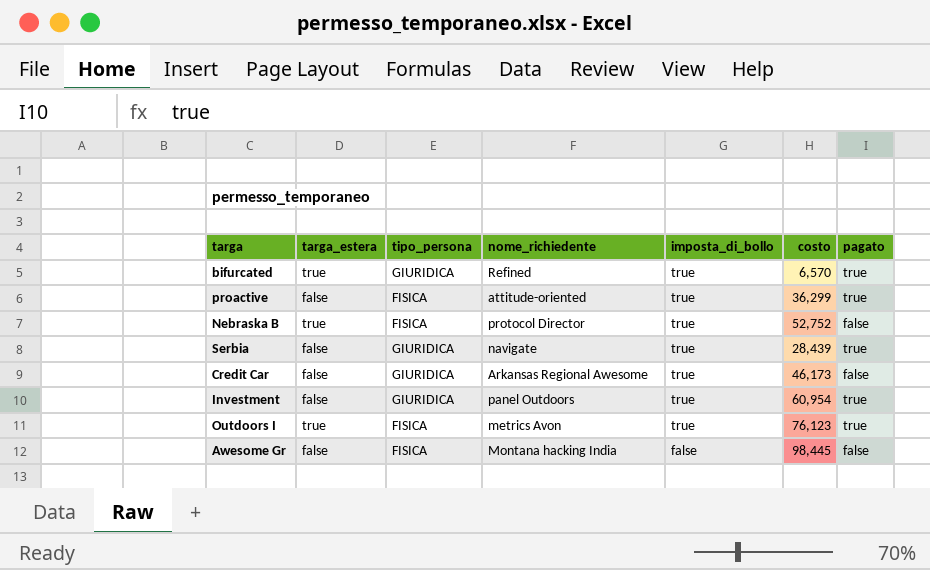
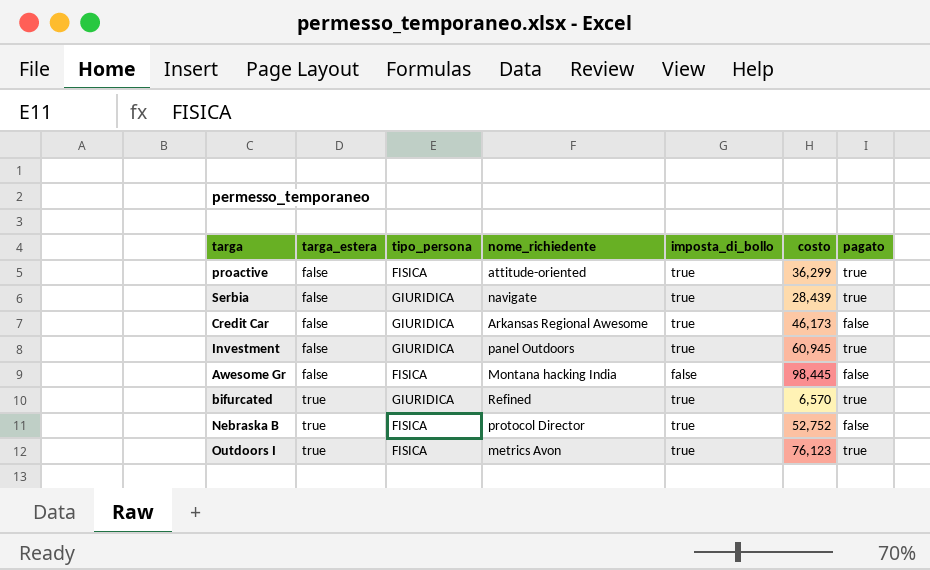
row order: imposta_di_bollo descending -> targa_estera ascending
Investment | costo: 60,954 -> 60,945

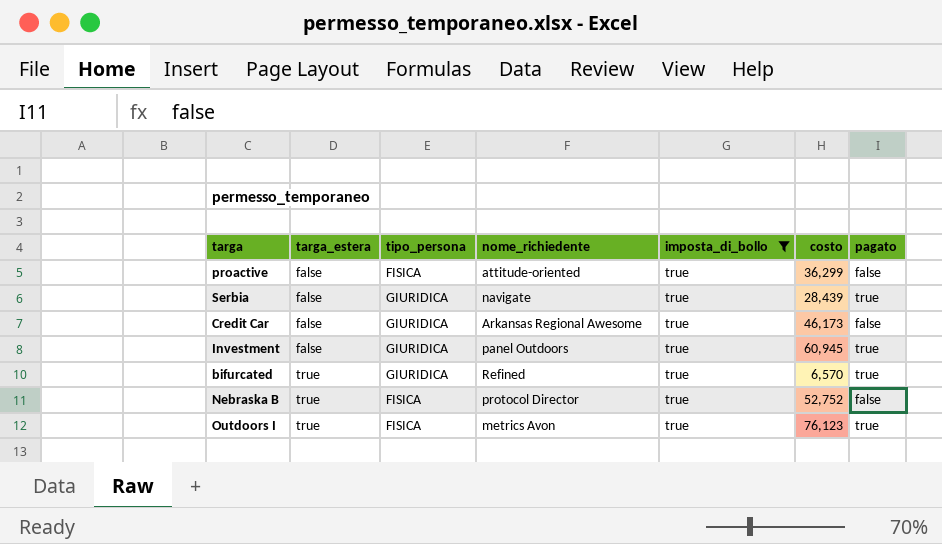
filter: none -> imposta_di_bollo = true
proactive | pagato: true -> false

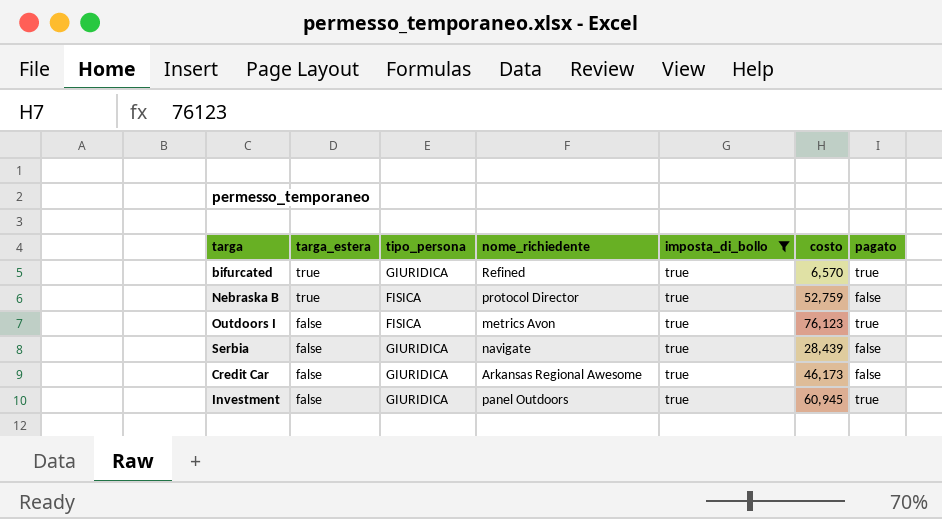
row order: targa_estera ascending -> targa_estera descending
row proactive: false | FISICA | attitude-oriented | true | 36,299 | false -> none
Nebraska B | costo: 52,752 -> 52,759
Outdoors I | targa_estera: true -> false
Serbia | pagato: true -> false

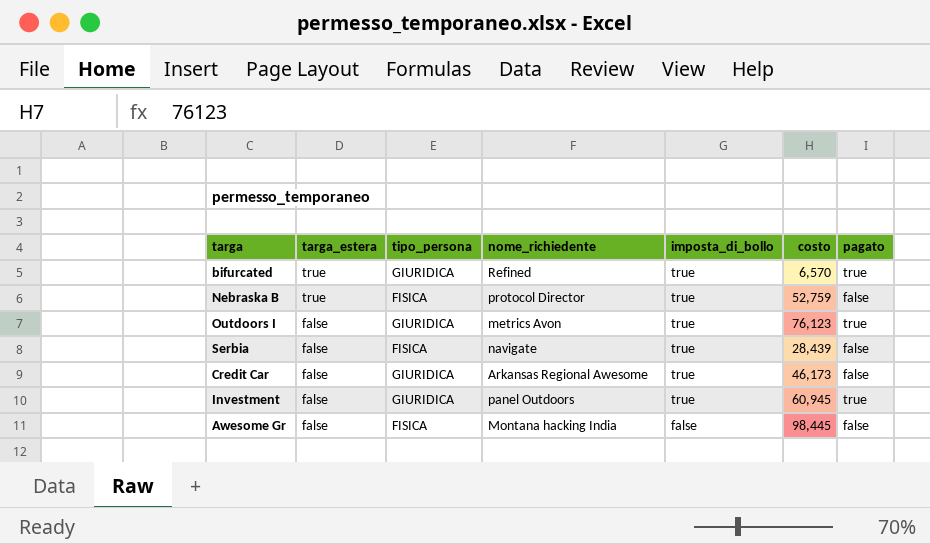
filter: imposta_di_bollo = true -> none
Outdoors I | tipo_persona: FISICA -> GIURIDICA
Serbia | tipo_persona: GIURIDICA -> FISICA

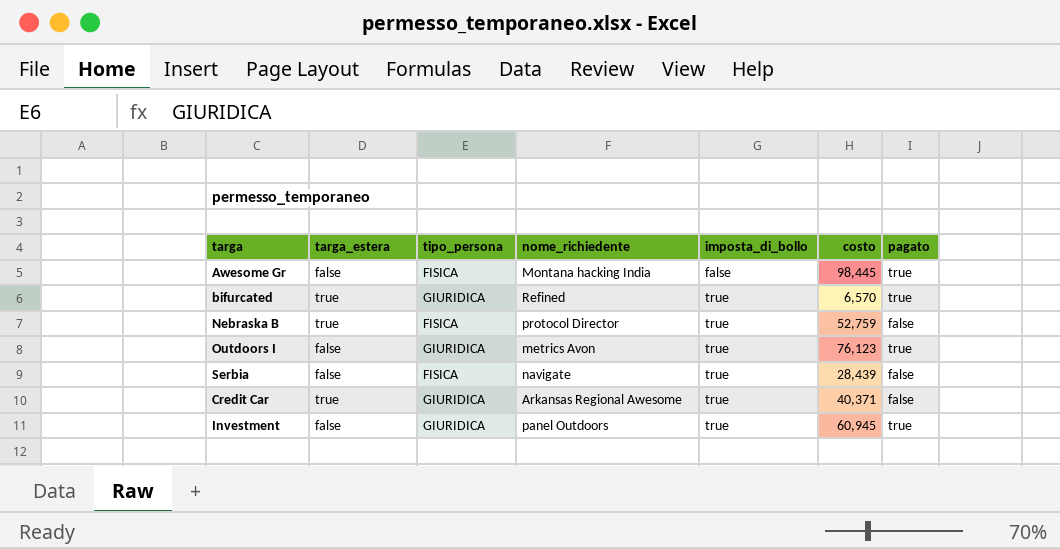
row order: targa_estera descending -> imposta_di_bollo ascending
Awesome Gr | pagato: false -> true
Credit Car | targa_estera: false -> true
Credit Car | costo: 46,173 -> 40,371

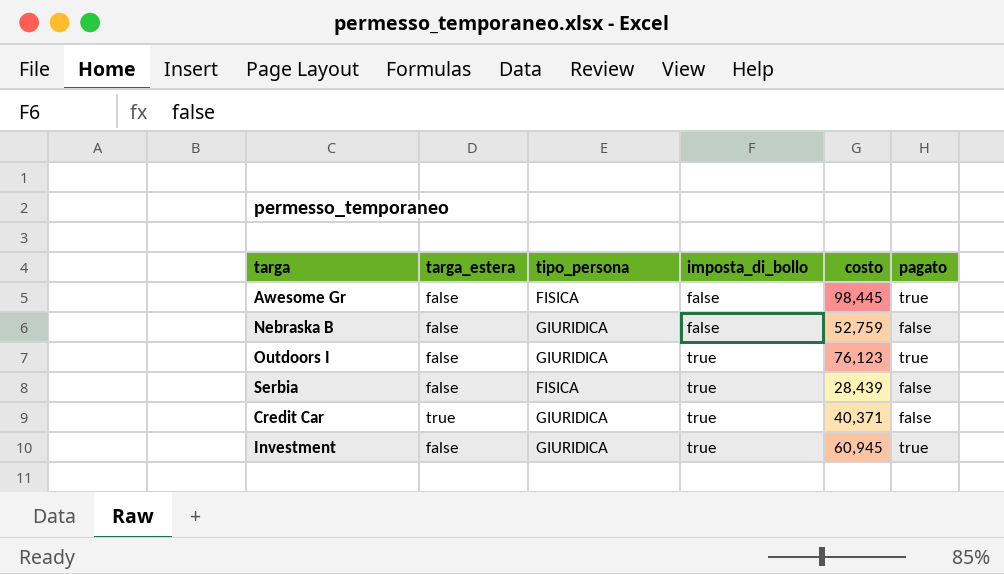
column nome_richiedente | position: 4 -> none
row bifurcated: true | GIURIDICA | Refined | true | 6,570 | true -> none
Nebraska B | targa_estera: true -> false
Nebraska B | tipo_persona: FISICA -> GIURIDICA
Nebraska B | imposta_di_bollo: true -> false

